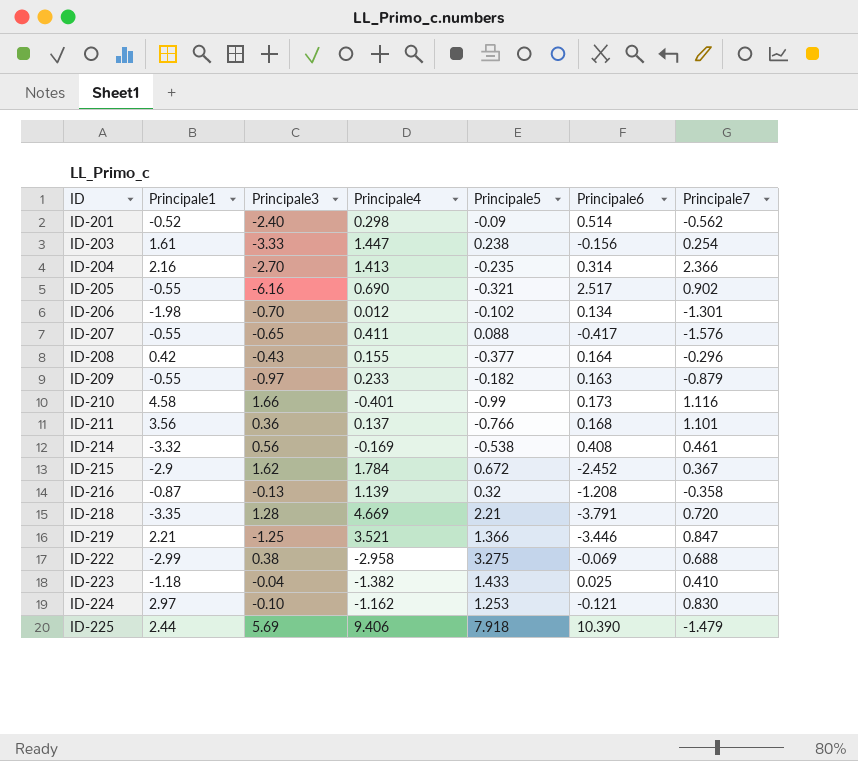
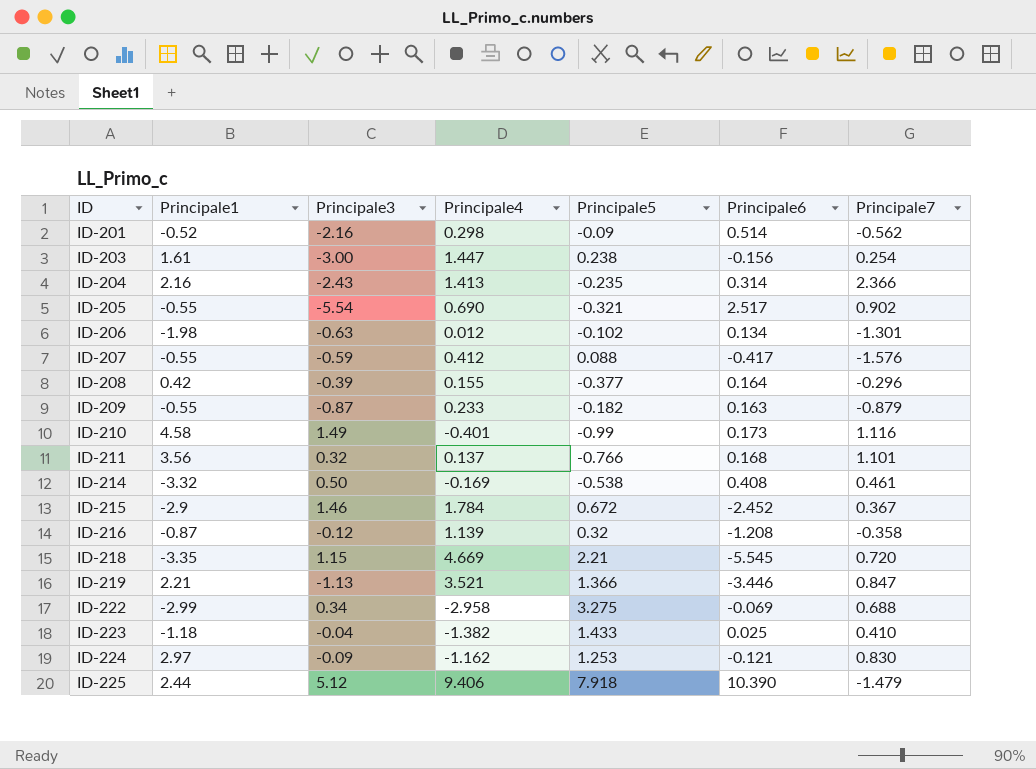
ID-201 | Principale3: -2.40 -> -2.16
ID-203 | Principale3: -3.33 -> -3.00
ID-204 | Principale3: -2.70 -> -2.43
ID-205 | Principale3: -6.16 -> -5.54
ID-206 | Principale3: -0.70 -> -0.63
ID-207 | Principale3: -0.65 -> -0.59
ID-207 | Principale4: 0.411 -> 0.412
ID-208 | Principale3: -0.43 -> -0.39
ID-209 | Principale3: -0.97 -> -0.87
ID-210 | Principale3: 1.66 -> 1.49
ID-211 | Principale3: 0.36 -> 0.32
ID-214 | Principale3: 0.56 -> 0.50
ID-215 | Principale3: 1.62 -> 1.46
ID-216 | Principale3: -0.13 -> -0.12
ID-218 | Principale3: 1.28 -> 1.15
ID-218 | Principale6: -3.791 -> -5.545
ID-219 | Principale3: -1.25 -> -1.13
ID-222 | Principale3: 0.38 -> 0.34
ID-224 | Principale3: -0.10 -> -0.09
ID-225 | Principale3: 5.69 -> 5.12

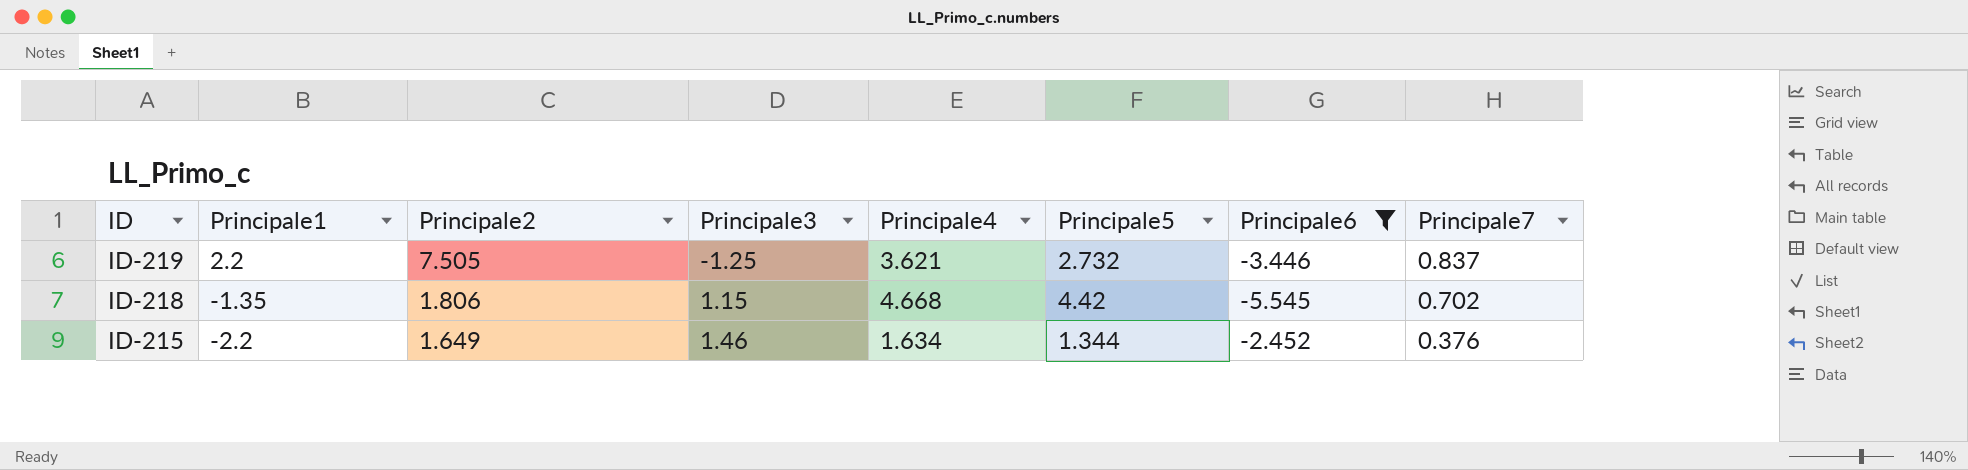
filter: none -> Principale6 <= -2.452
row order: ID ascending -> ID descending
column Principale2 | position: none -> 3
ID-219 | Principale1: 2.21 -> 2.2
ID-219 | Principale3: -1.13 -> -1.25
ID-219 | Principale4: 3.521 -> 3.621
ID-219 | Principale5: 1.366 -> 2.732
ID-219 | Principale7: 0.847 -> 0.837
ID-218 | Principale1: -3.35 -> -1.35
ID-218 | Principale4: 4.669 -> 4.668
ID-218 | Principale5: 2.21 -> 4.42
ID-218 | Principale7: 0.720 -> 0.702
ID-215 | Principale1: -2.9 -> -2.2
ID-215 | Principale4: 1.784 -> 1.634
ID-215 | Principale5: 0.672 -> 1.344
ID-215 | Principale7: 0.367 -> 0.376

